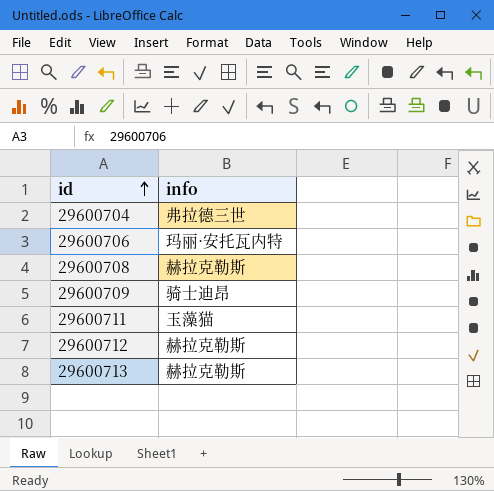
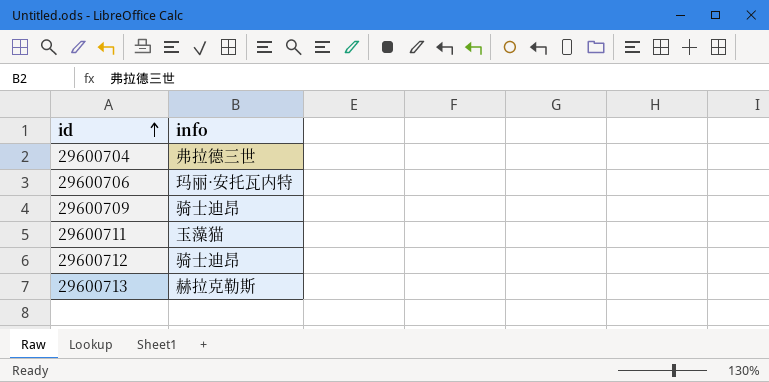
row 29600708: 赫拉克勒斯 -> none
29600712 | info: 赫拉克勒斯 -> 骑士迪昂

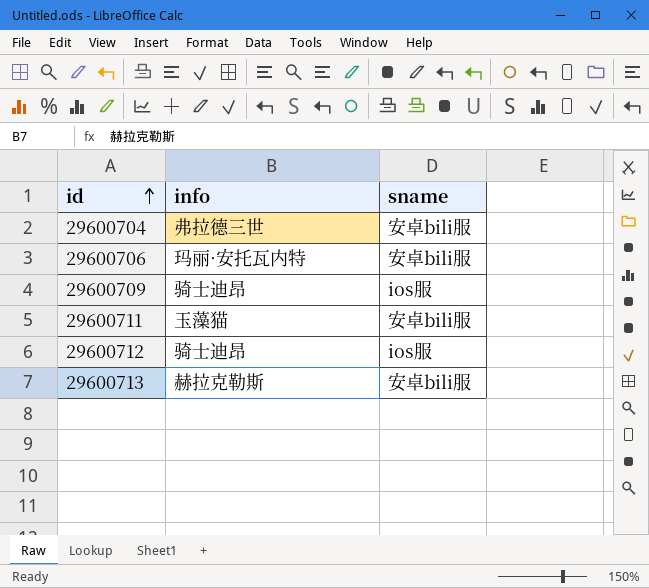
column sname | position: none -> 3

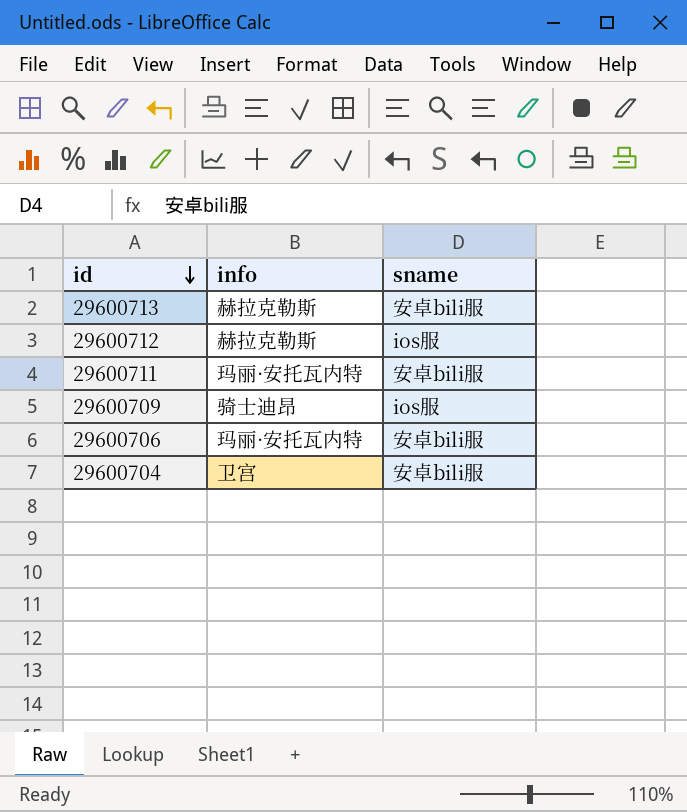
row order: id ascending -> id descending
29600712 | info: 骑士迪昂 -> 赫拉克勒斯
29600711 | info: 玉藻猫 -> 玛丽·安托瓦内特
29600704 | info: 弗拉德三世 -> 卫宫

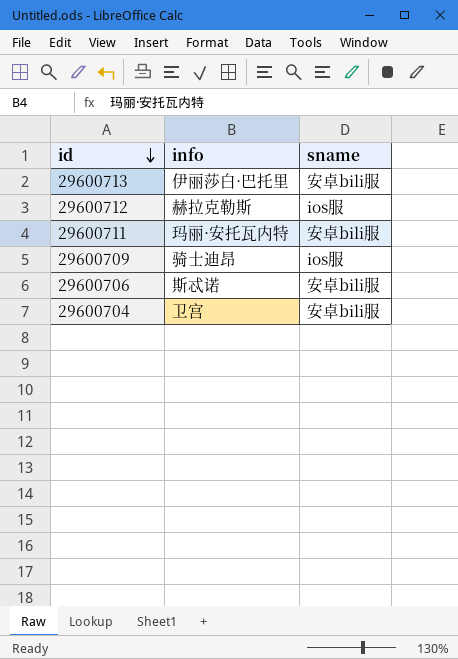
29600713 | info: 赫拉克勒斯 -> 伊丽莎白·巴托里
29600706 | info: 玛丽·安托瓦内特 -> 斯忒诺

